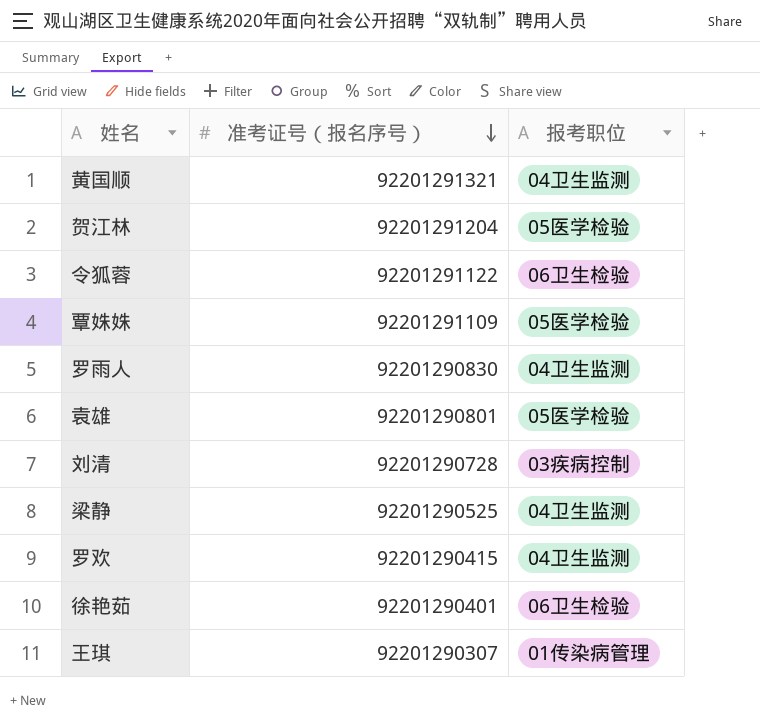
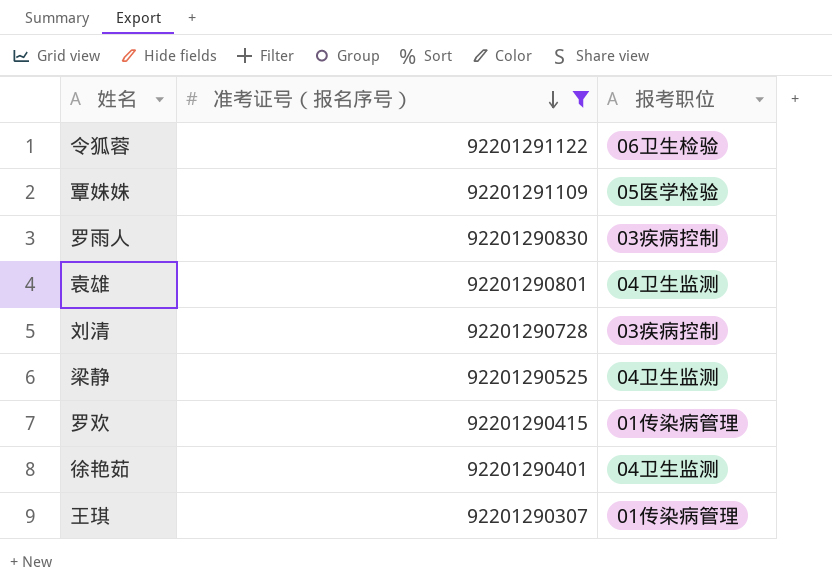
filter: none -> 准考证号（报名序号） <= 92201291122
罗雨人 | 报考职位: 04卫生监测 -> 03疾病控制
袁雄 | 报考职位: 05医学检验 -> 04卫生监测
罗欢 | 报考职位: 04卫生监测 -> 01传染病管理
徐艳茹 | 报考职位: 06卫生检验 -> 04卫生监测

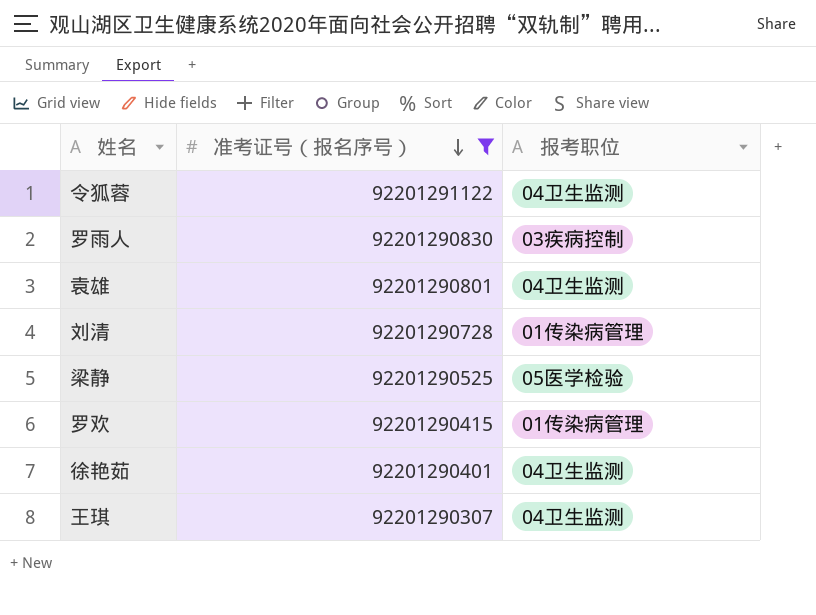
row 覃姝姝: 92201291109 | 05医学检验 -> none
令狐蓉 | 报考职位: 06卫生检验 -> 04卫生监测
刘清 | 报考职位: 03疾病控制 -> 01传染病管理
梁静 | 报考职位: 04卫生监测 -> 05医学检验
王琪 | 报考职位: 01传染病管理 -> 04卫生监测

